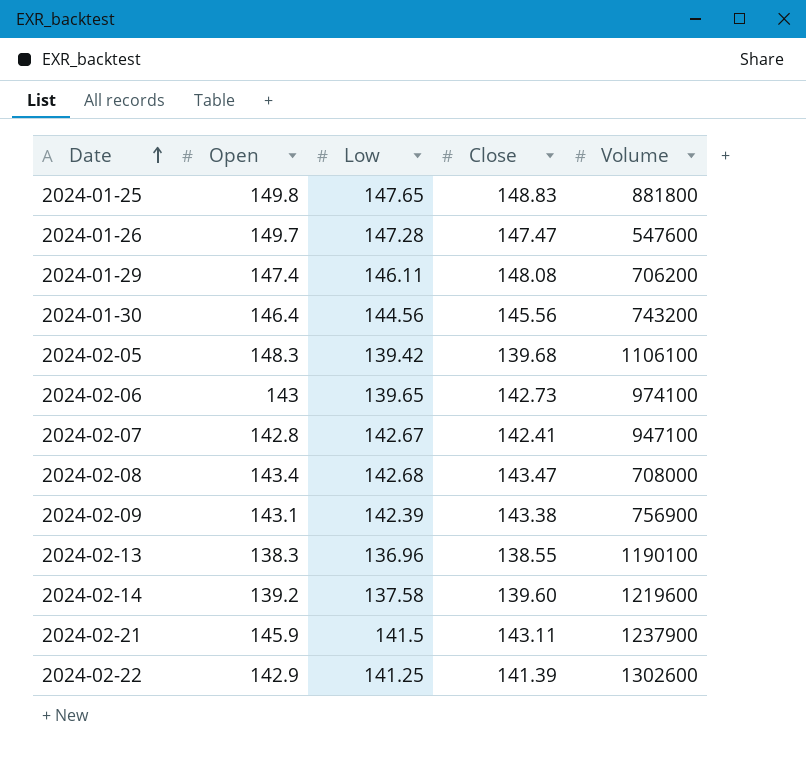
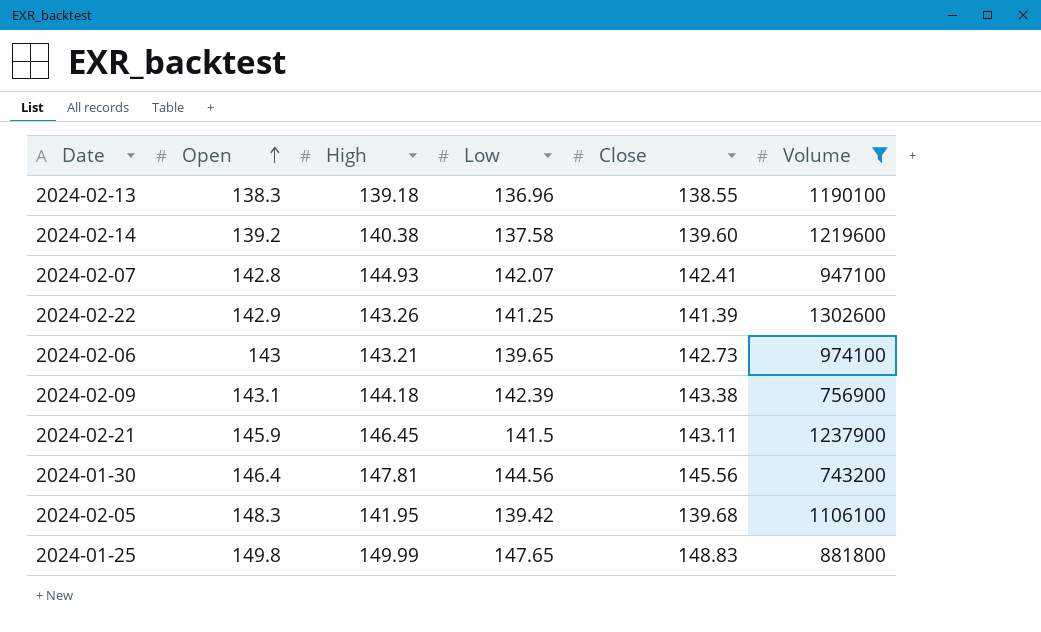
filter: none -> Volume >= 743200
row order: Date ascending -> Open ascending
column High | position: none -> 3
2024-02-07 | Low: 142.67 -> 142.07

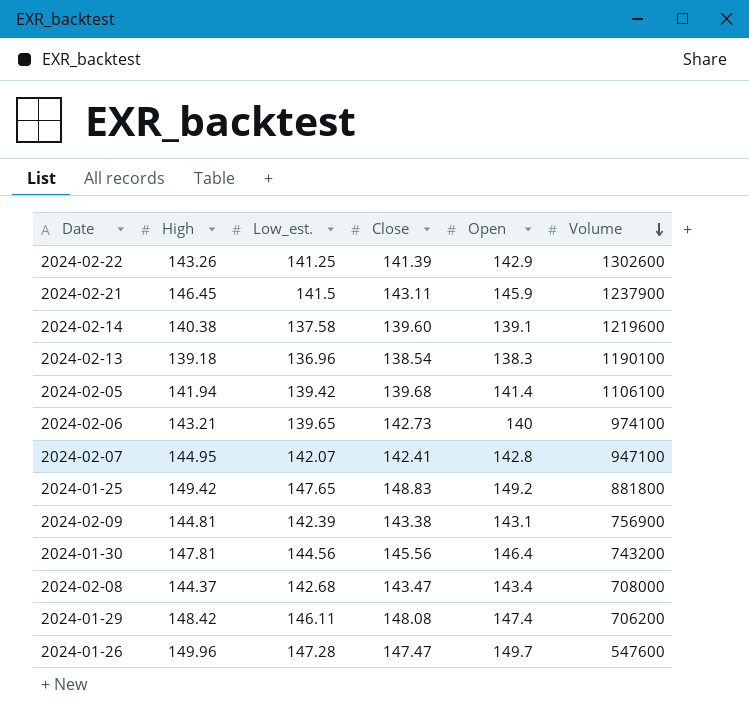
filter: Volume >= 743200 -> none
row order: Open ascending -> Volume descending
column name: Low -> Low_est.
column Open | position: 2 -> 5
2024-02-14 | Open: 139.2 -> 139.1
2024-02-13 | Close: 138.55 -> 138.54
2024-02-05 | High: 141.95 -> 141.94
2024-02-05 | Open: 148.3 -> 141.4
2024-02-06 | Open: 143 -> 140
2024-02-07 | High: 144.93 -> 144.95
2024-01-25 | High: 149.99 -> 149.42
2024-01-25 | Open: 149.8 -> 149.2
2024-02-09 | High: 144.18 -> 144.81

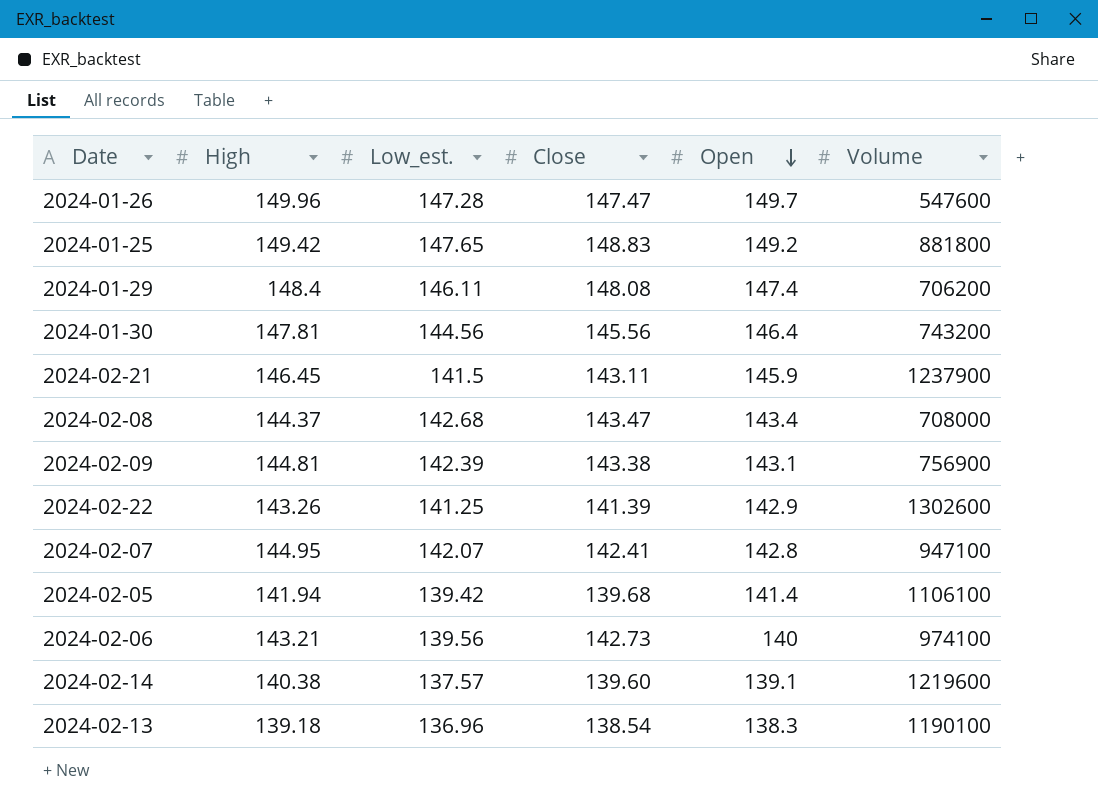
row order: Volume descending -> Open descending
2024-01-29 | High: 148.42 -> 148.4
2024-02-06 | Low_est.: 139.65 -> 139.56
2024-02-14 | Low_est.: 137.58 -> 137.57

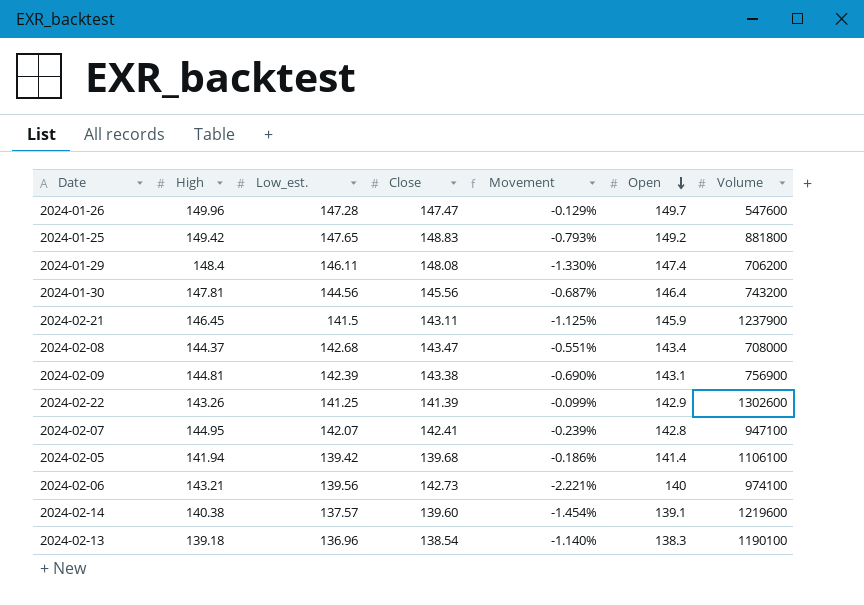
column Movement | formula: none -> ([Low_est.] - [Close]) / [Close]

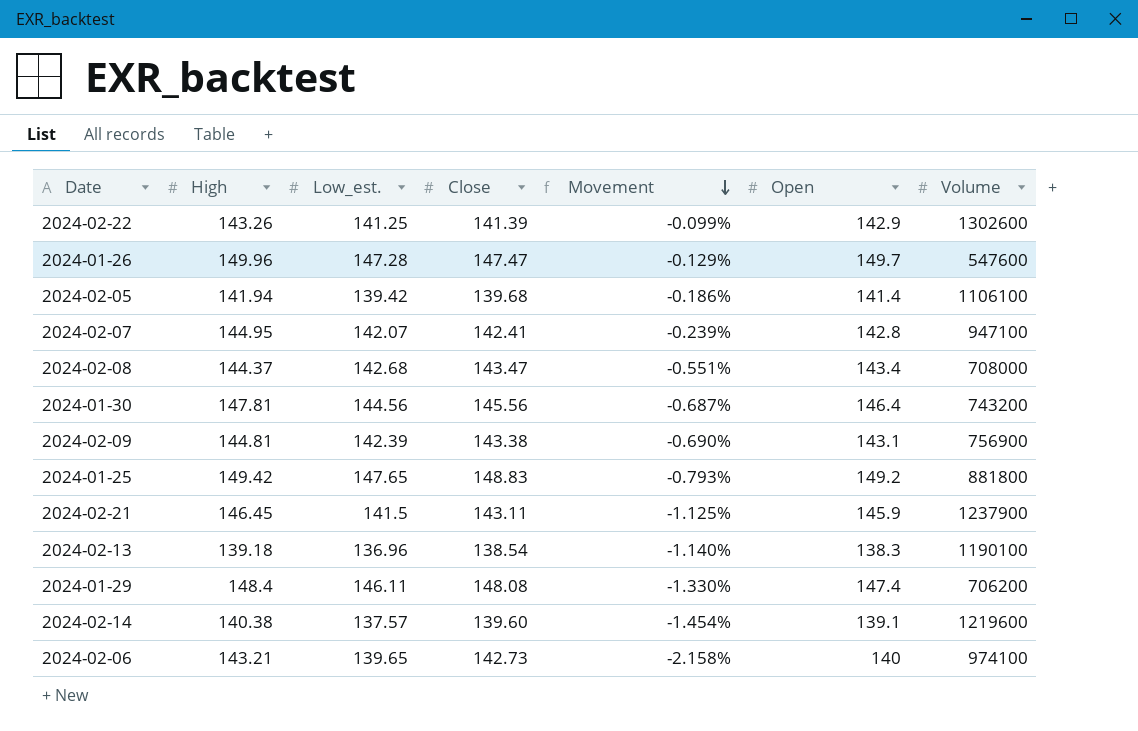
row order: Open descending -> Movement descending
2024-02-06 | Low_est.: 139.56 -> 139.65
2024-02-06 | Movement: -2.221% -> -2.158%

